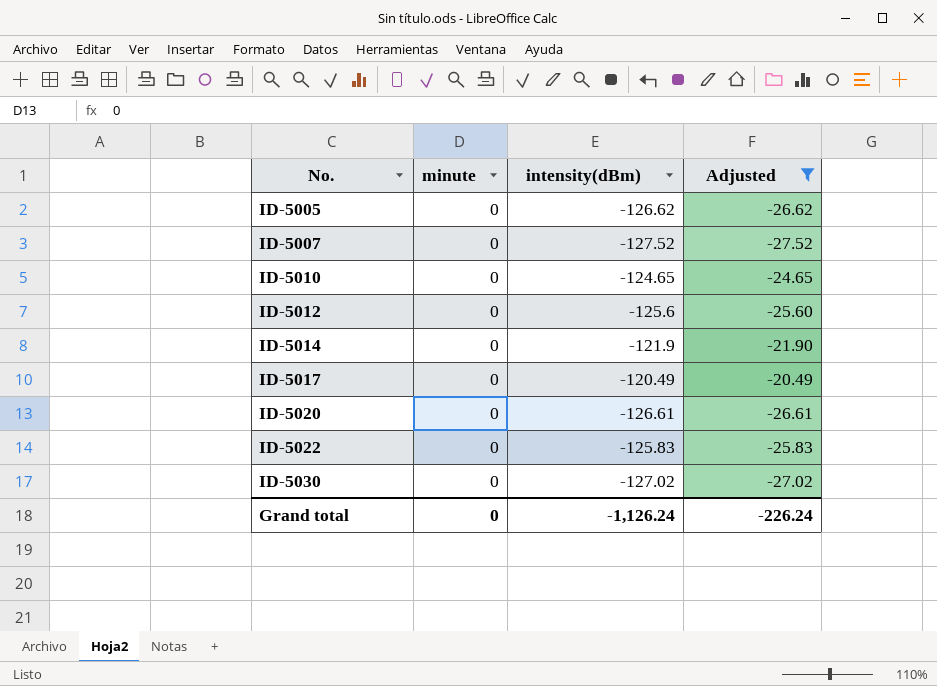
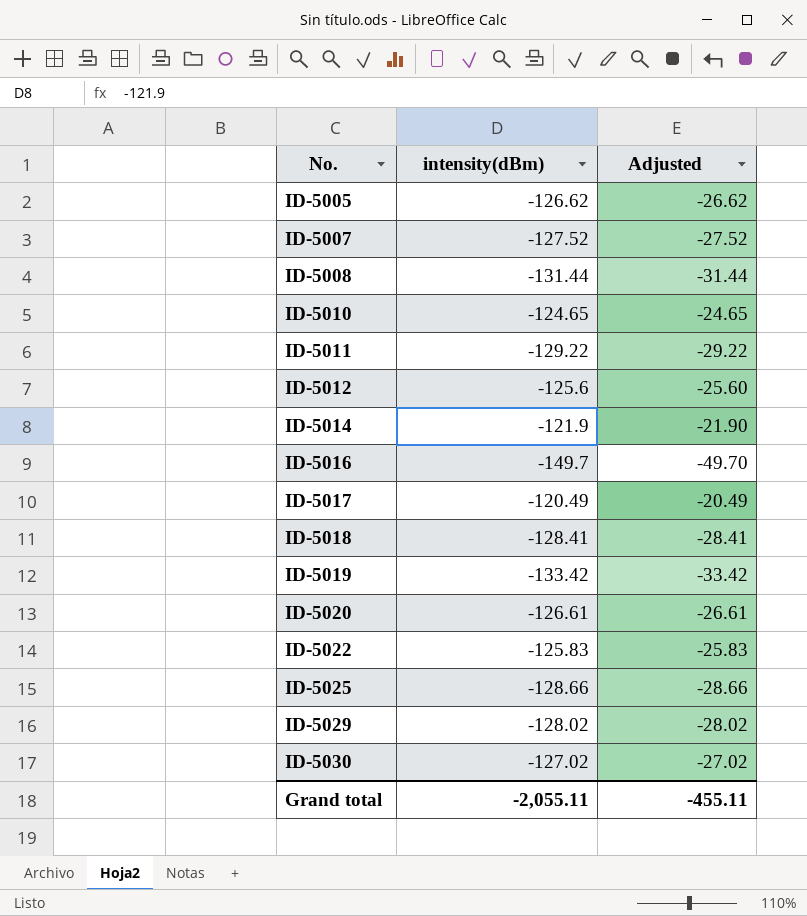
filter: Adjusted >= -27.52 -> none
column minute | position: 2 -> none
Grand total | intensity(dBm): -1,126.24 -> -2,055.11
Grand total | Adjusted: -226.24 -> -455.11

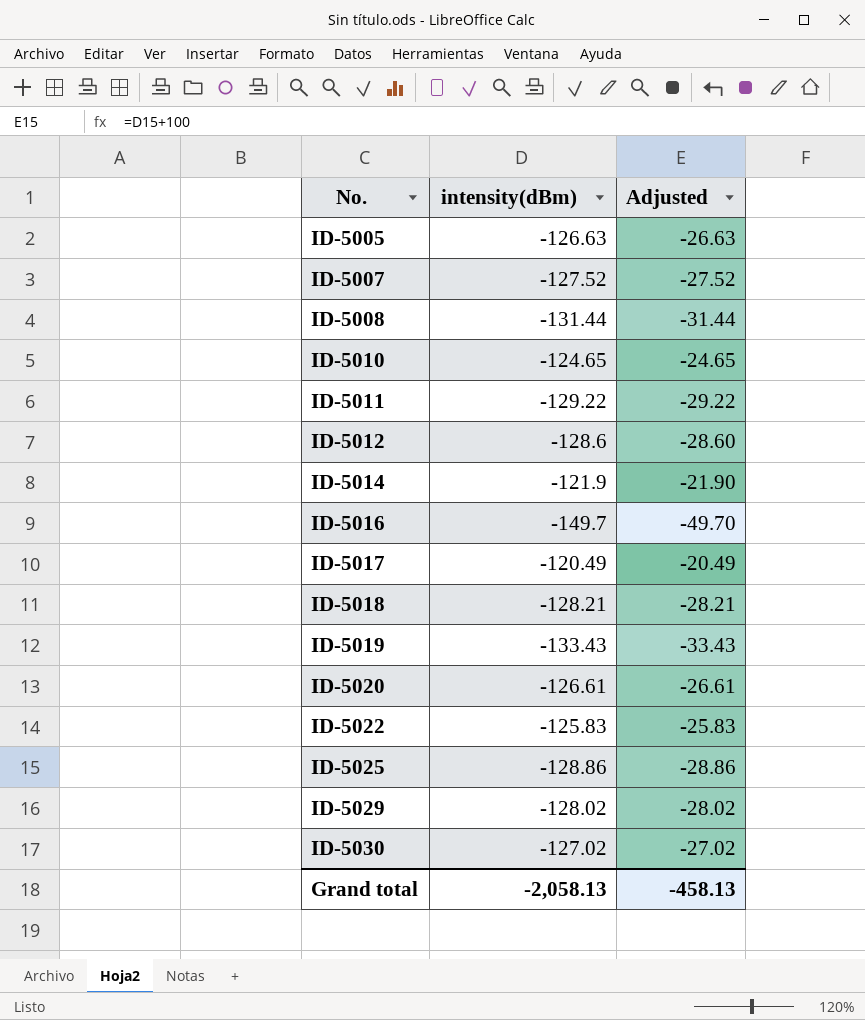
ID-5005 | intensity(dBm): -126.62 -> -126.63
ID-5005 | Adjusted: -26.62 -> -26.63
ID-5012 | intensity(dBm): -125.6 -> -128.6
ID-5012 | Adjusted: -25.60 -> -28.60
ID-5018 | intensity(dBm): -128.41 -> -128.21
ID-5018 | Adjusted: -28.41 -> -28.21
ID-5019 | intensity(dBm): -133.42 -> -133.43
ID-5019 | Adjusted: -33.42 -> -33.43
ID-5025 | intensity(dBm): -128.66 -> -128.86
ID-5025 | Adjusted: -28.66 -> -28.86
Grand total | intensity(dBm): -2,055.11 -> -2,058.13
Grand total | Adjusted: -455.11 -> -458.13

